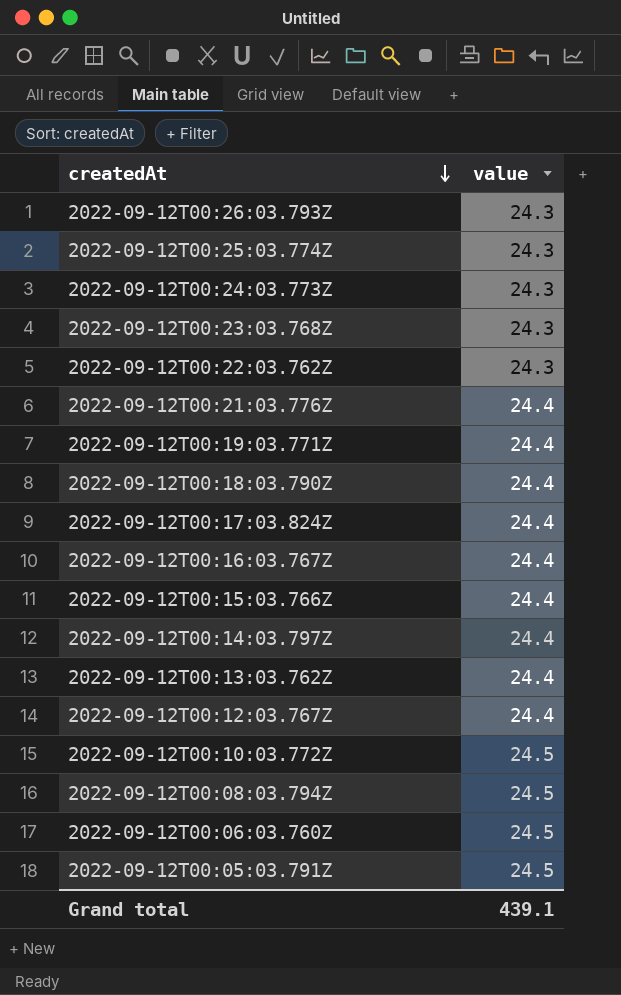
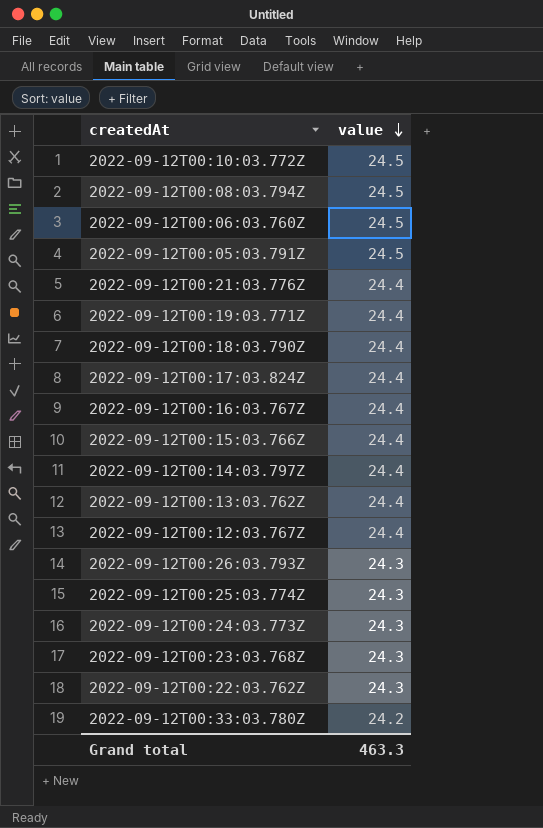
row order: createdAt descending -> value descending
row 2022-09-12T00:33:03.780Z: none -> 24.2
Grand total | value: 439.1 -> 463.3

